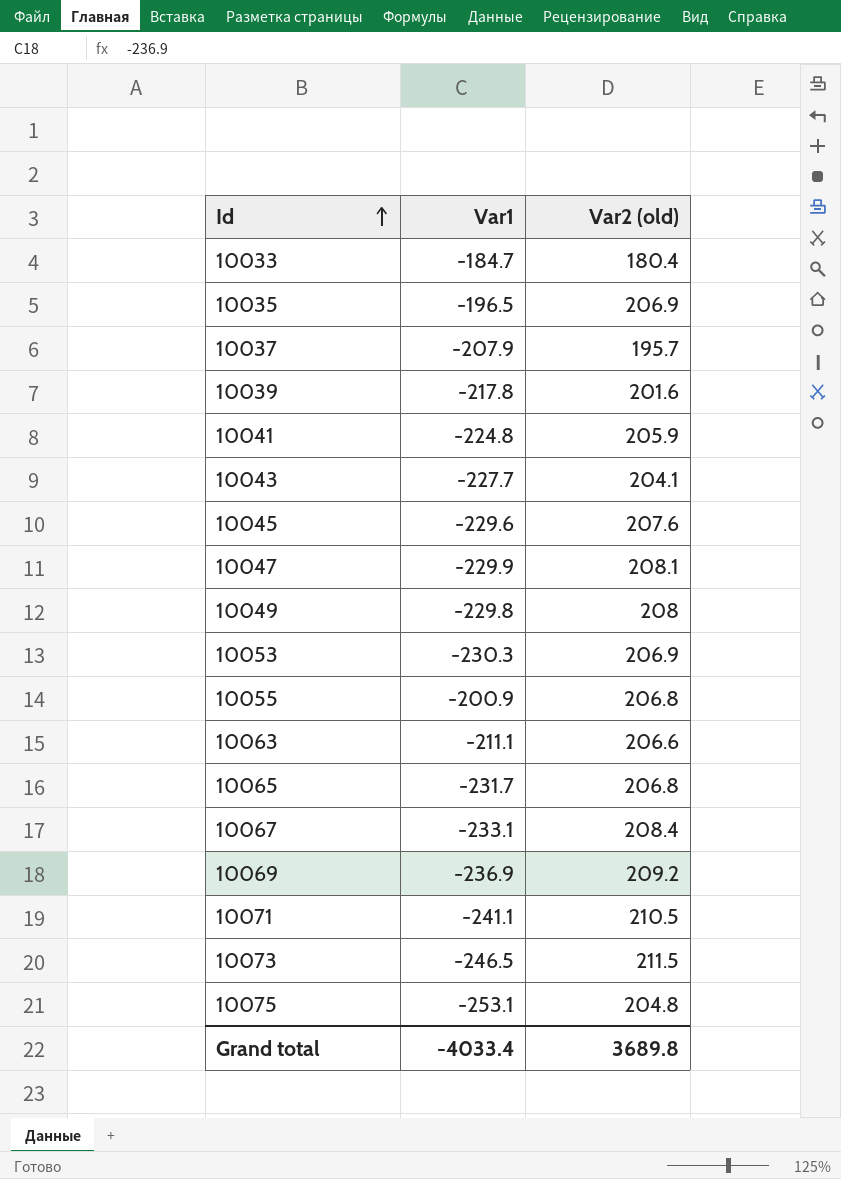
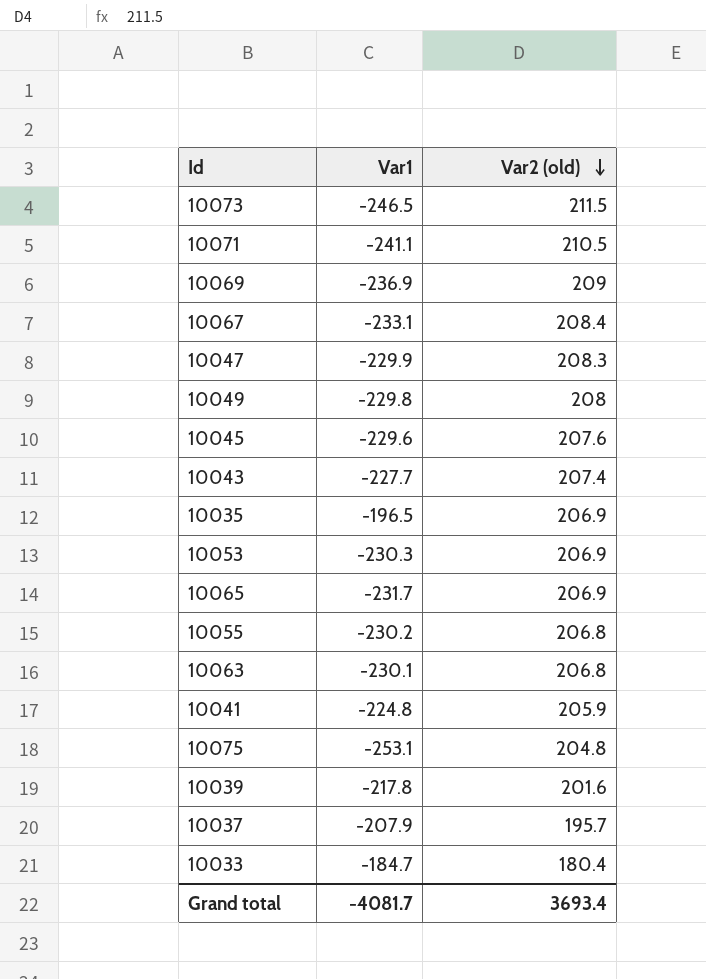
row order: Id ascending -> Var2 (old) descending
10069 | Var2 (old): 209.2 -> 209
10047 | Var2 (old): 208.1 -> 208.3
10043 | Var2 (old): 204.1 -> 207.4
10065 | Var2 (old): 206.8 -> 206.9
10055 | Var1: -200.9 -> -230.2
10063 | Var1: -211.1 -> -230.1
10063 | Var2 (old): 206.6 -> 206.8
Grand total | Var1: -4033.4 -> -4081.7
Grand total | Var2 (old): 3689.8 -> 3693.4

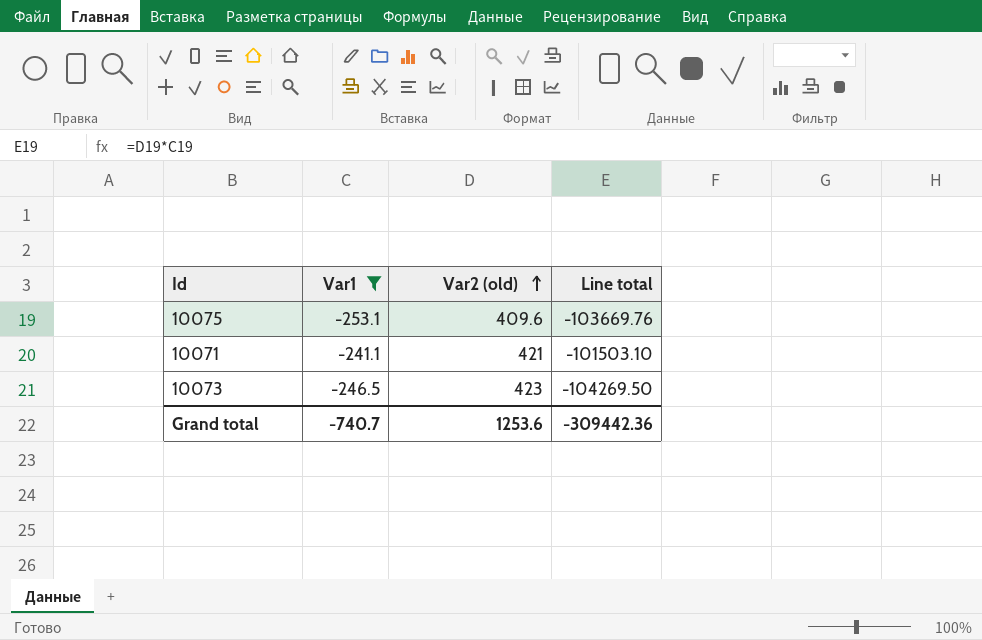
filter: none -> Var1 <= -241.1
row order: Var2 (old) descending -> Var2 (old) ascending
column Line total | formula: none -> [Var1] * [Var2 (old)]
10075 | Var2 (old): 204.8 -> 409.6
10071 | Var2 (old): 210.5 -> 421
10073 | Var2 (old): 211.5 -> 423
Grand total | Var1: -4081.7 -> -740.7
Grand total | Var2 (old): 3693.4 -> 1253.6

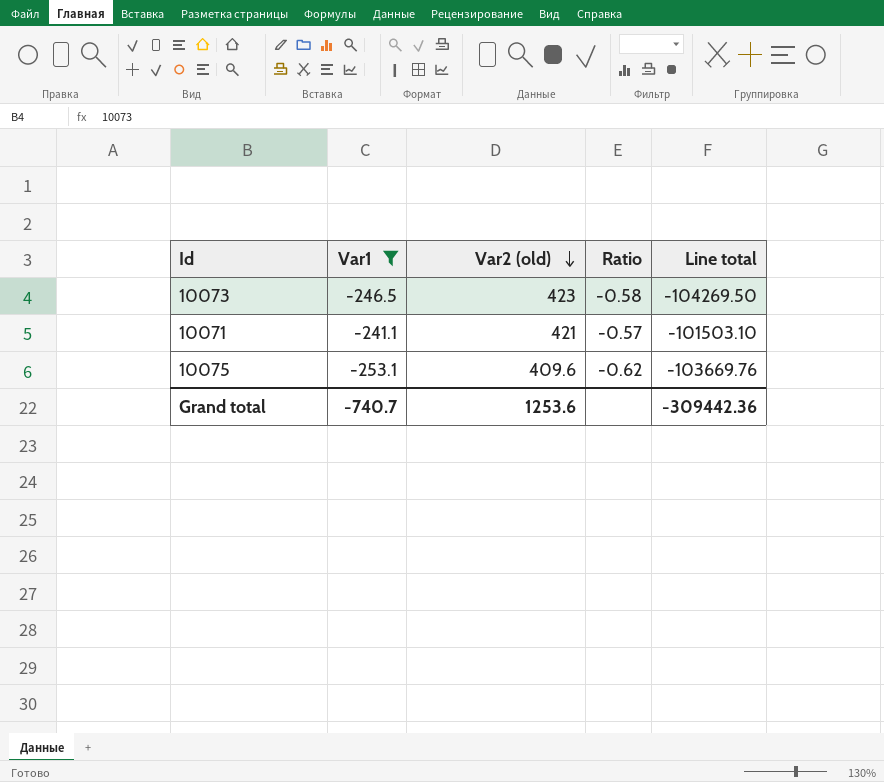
row order: Var2 (old) ascending -> Var2 (old) descending
column Ratio | formula: none -> [Var1] / [Var2 (old)]

